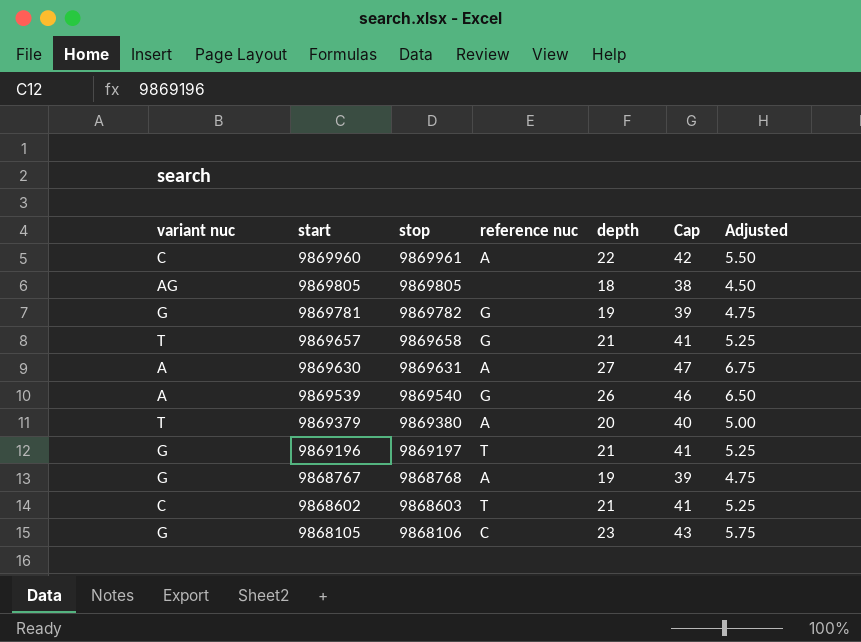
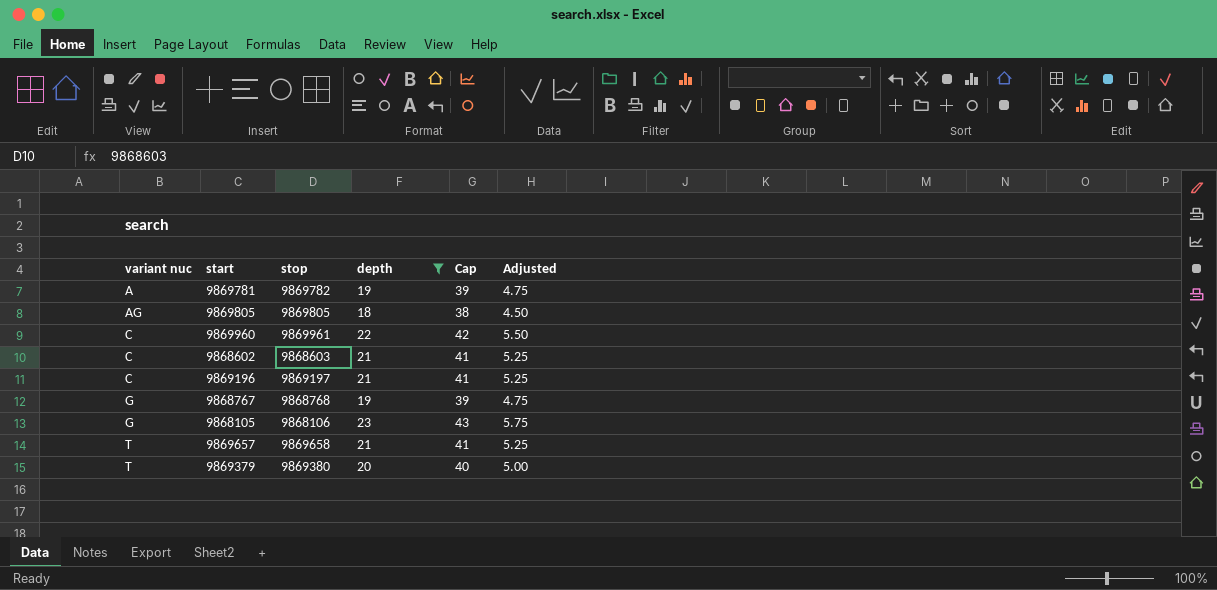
filter: none -> depth <= 23
row order: start descending -> variant nuc ascending
column reference nuc | position: 4 -> none
9869781 | variant nuc: G -> A
9869196 | variant nuc: G -> C

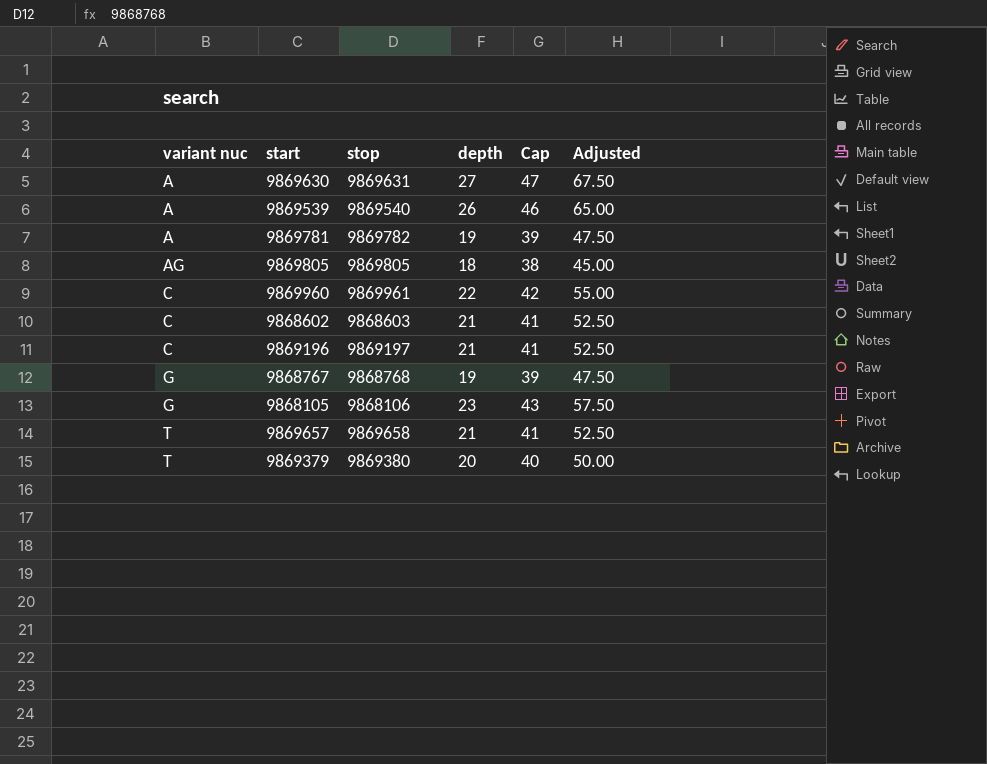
filter: depth <= 23 -> none
column Adjusted | formula: [depth] * 0.25 -> [depth] * 2.5

